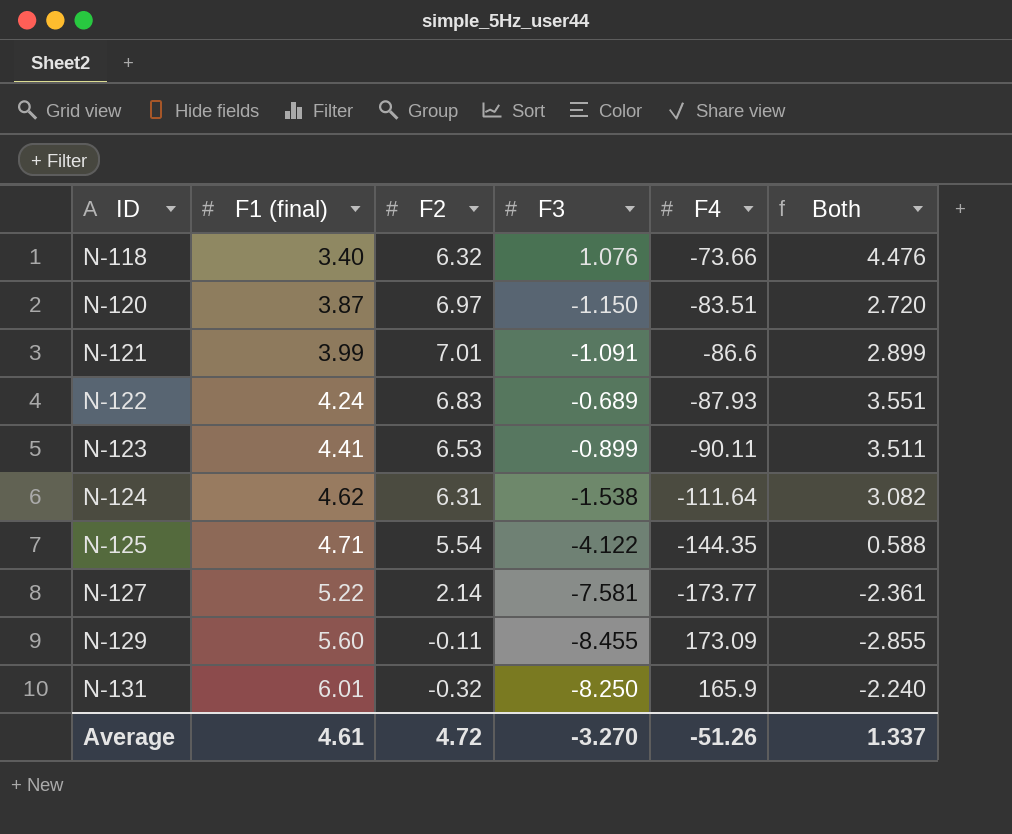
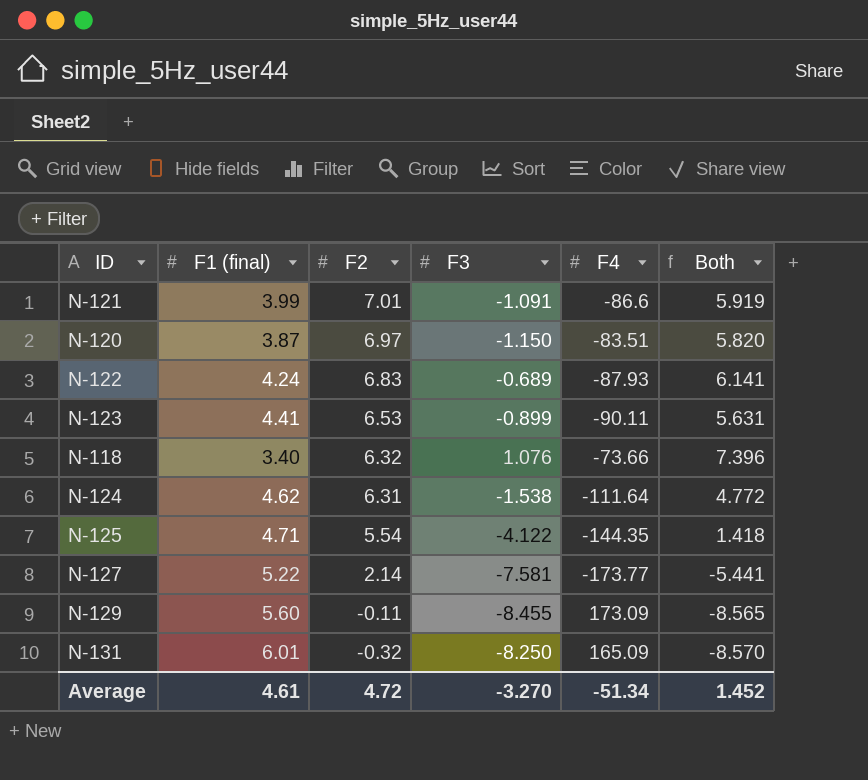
row order: ID ascending -> F2 descending
column Both | formula: [F1 (final)] + [F3] -> [F2] + [F3]
N-131 | F4: 165.9 -> 165.09
Average | F4: -51.26 -> -51.34
Average | Both: 1.337 -> 1.452

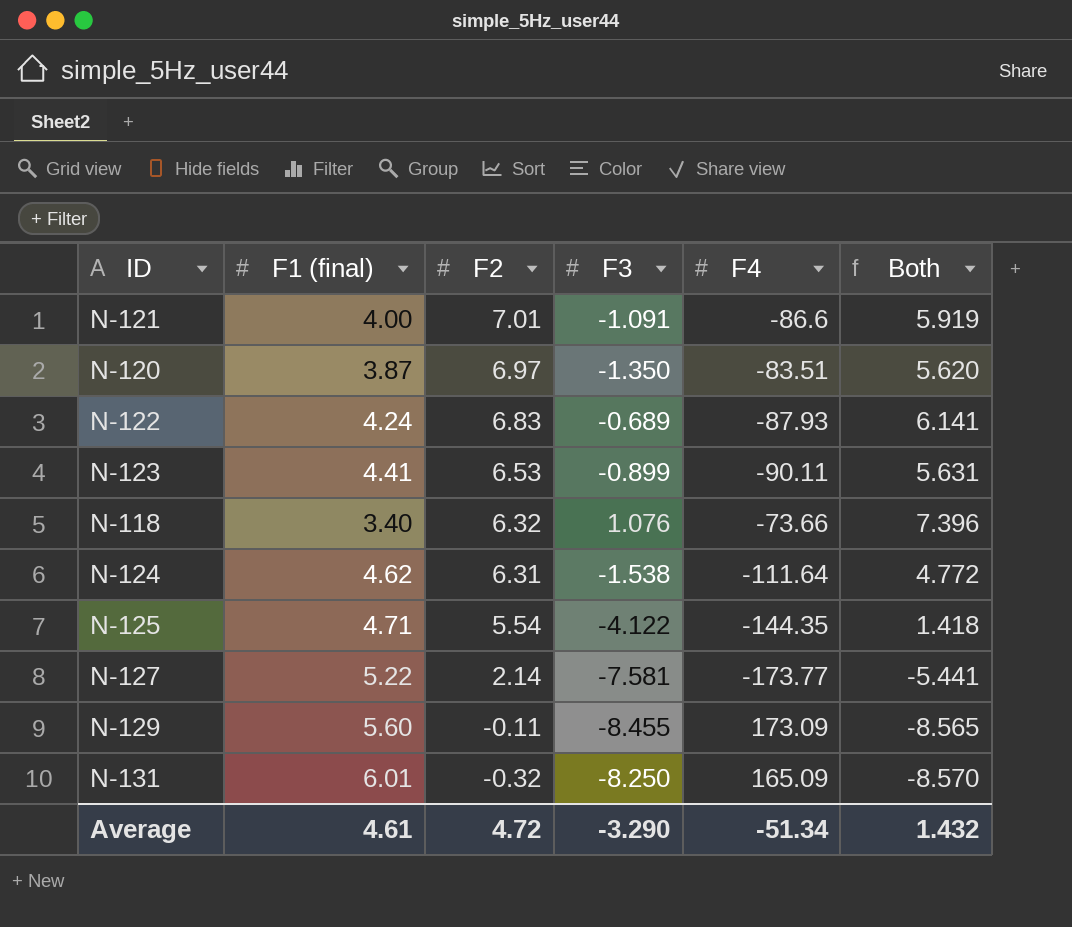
N-121 | F1 (final): 3.99 -> 4.00
N-120 | F3: -1.150 -> -1.350
N-120 | Both: 5.820 -> 5.620
Average | F3: -3.270 -> -3.290
Average | Both: 1.452 -> 1.432

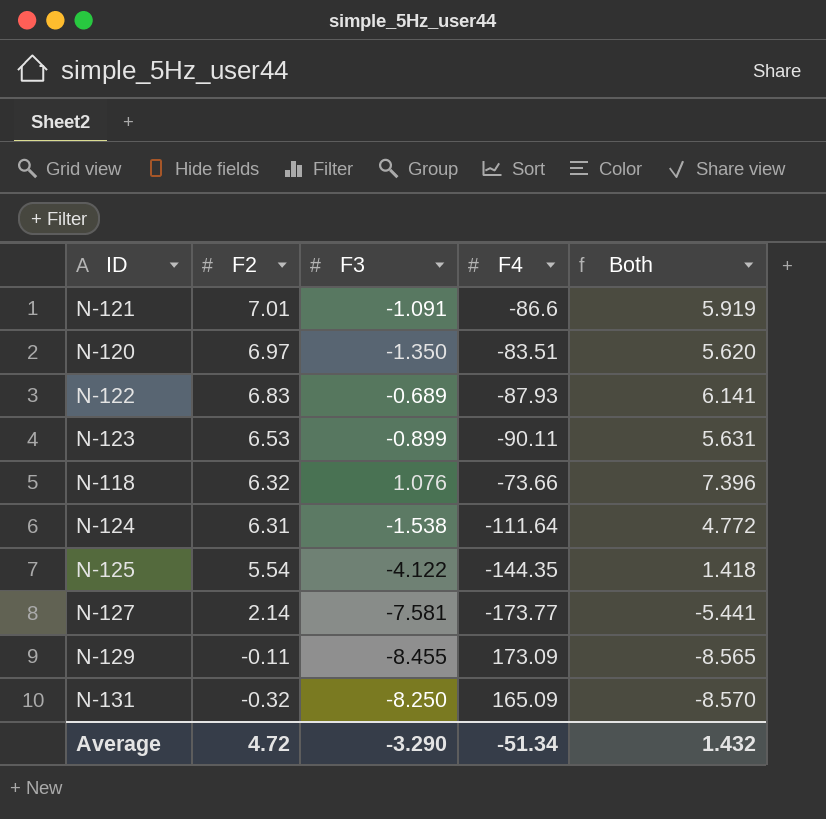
column F1 (final) | position: 2 -> none

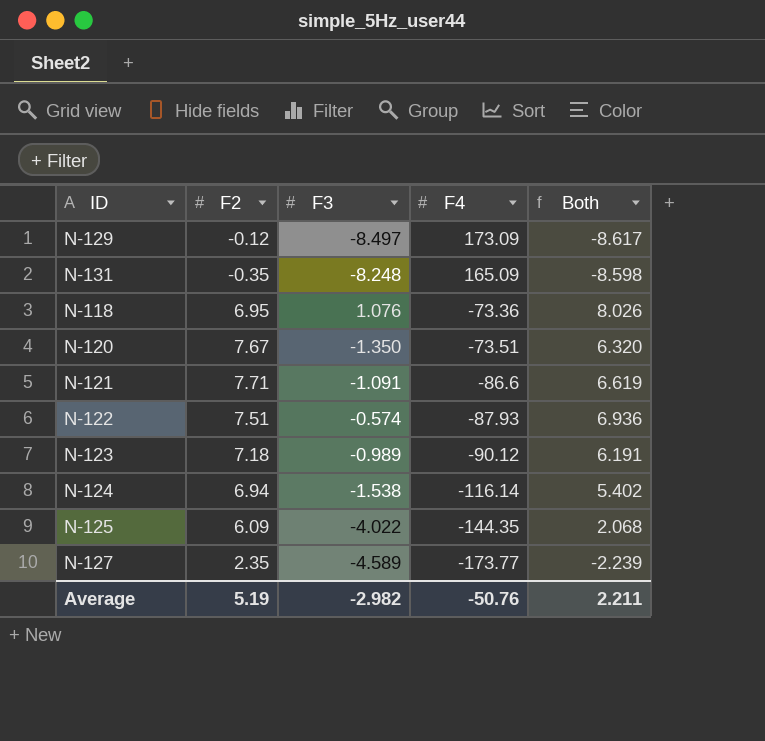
row order: F2 descending -> F4 descending
N-129 | F2: -0.11 -> -0.12
N-129 | F3: -8.455 -> -8.497
N-129 | Both: -8.565 -> -8.617
N-131 | F2: -0.32 -> -0.35
N-131 | F3: -8.250 -> -8.248
N-131 | Both: -8.570 -> -8.598
N-118 | F2: 6.32 -> 6.95
N-118 | F4: -73.66 -> -73.36
N-118 | Both: 7.396 -> 8.026
N-120 | F2: 6.97 -> 7.67
N-120 | F4: -83.51 -> -73.51
N-120 | Both: 5.620 -> 6.320
N-121 | F2: 7.01 -> 7.71
N-121 | Both: 5.919 -> 6.619
N-122 | F2: 6.83 -> 7.51
N-122 | F3: -0.689 -> -0.574
N-122 | Both: 6.141 -> 6.936
N-123 | F2: 6.53 -> 7.18
N-123 | F3: -0.899 -> -0.989
N-123 | F4: -90.11 -> -90.12
N-123 | Both: 5.631 -> 6.191
N-124 | F2: 6.31 -> 6.94
N-124 | F4: -111.64 -> -116.14
N-124 | Both: 4.772 -> 5.402
N-125 | F2: 5.54 -> 6.09
N-125 | F3: -4.122 -> -4.022
N-125 | Both: 1.418 -> 2.068
N-127 | F2: 2.14 -> 2.35
N-127 | F3: -7.581 -> -4.589
N-127 | Both: -5.441 -> -2.239
Average | F2: 4.72 -> 5.19
Average | F3: -3.290 -> -2.982
Average | F4: -51.34 -> -50.76
Average | Both: 1.432 -> 2.211

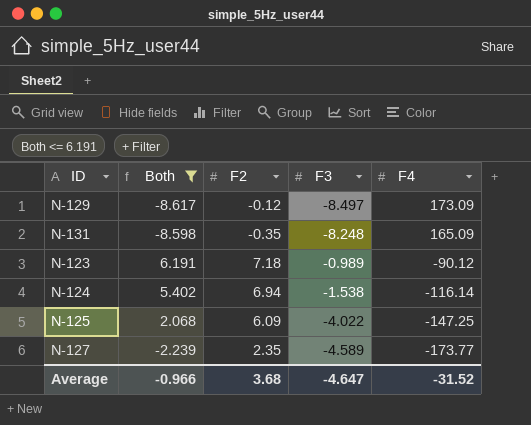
filter: none -> Both <= 6.191
column Both | position: 5 -> 2
N-125 | F4: -144.35 -> -147.25
Average | Both: 2.211 -> -0.966
Average | F2: 5.19 -> 3.68
Average | F3: -2.982 -> -4.647
Average | F4: -50.76 -> -31.52

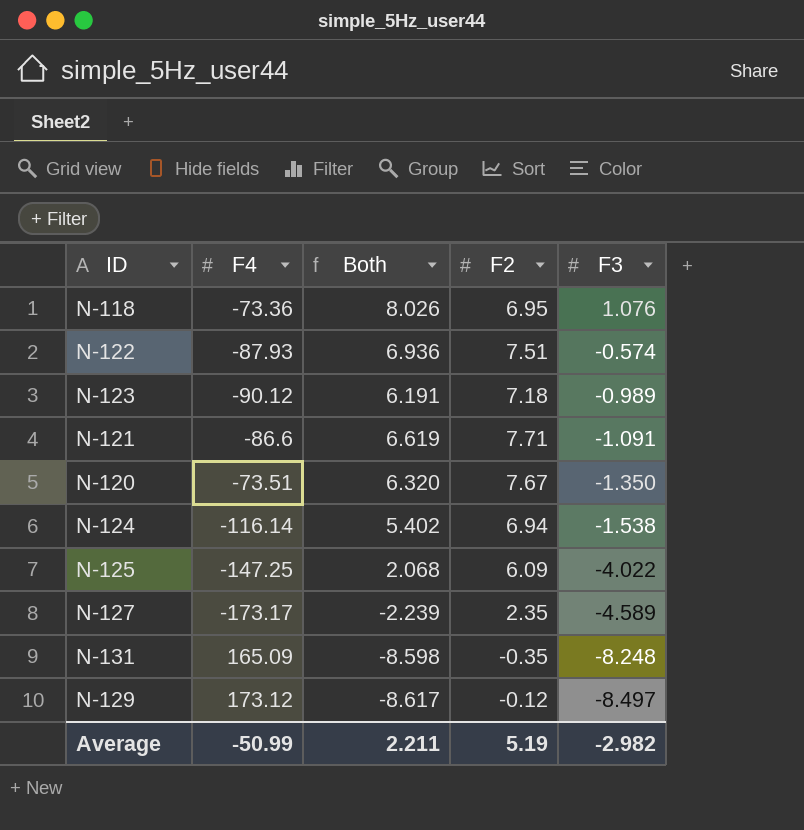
filter: Both <= 6.191 -> none
row order: F4 descending -> F3 descending
column F4 | position: 5 -> 2
N-127 | F4: -173.77 -> -173.17
N-129 | F4: 173.09 -> 173.12
Average | F4: -31.52 -> -50.99
Average | Both: -0.966 -> 2.211
Average | F2: 3.68 -> 5.19
Average | F3: -4.647 -> -2.982

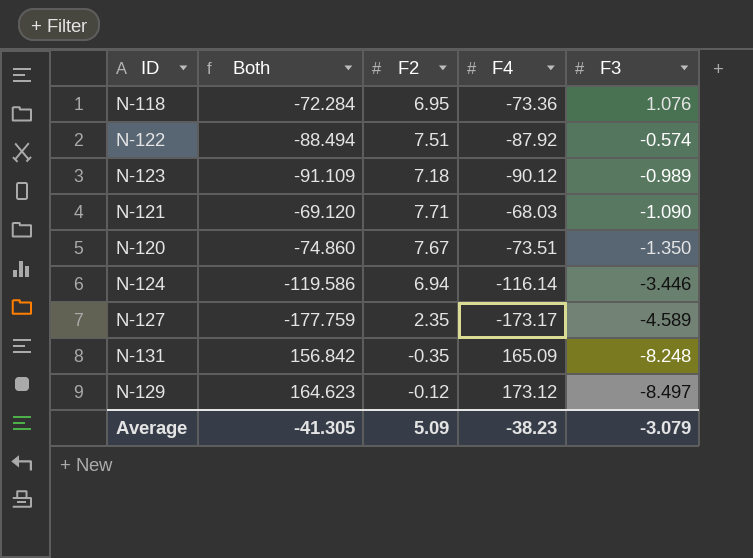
column Both | formula: [F2] + [F3] -> [F4] + [F3]
column F4 | position: 2 -> 4
row N-125: -147.25 | 2.068 | 6.09 | -4.022 -> none
N-122 | F4: -87.93 -> -87.92
N-121 | F4: -86.6 -> -68.03
N-121 | F3: -1.091 -> -1.090
N-124 | F3: -1.538 -> -3.446
Average | Both: 2.211 -> -41.305
Average | F2: 5.19 -> 5.09
Average | F4: -50.99 -> -38.23
Average | F3: -2.982 -> -3.079

